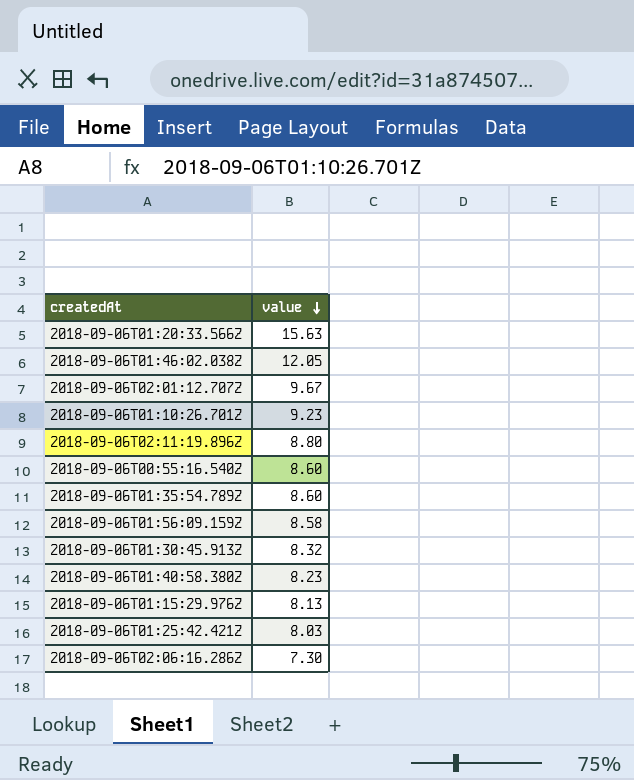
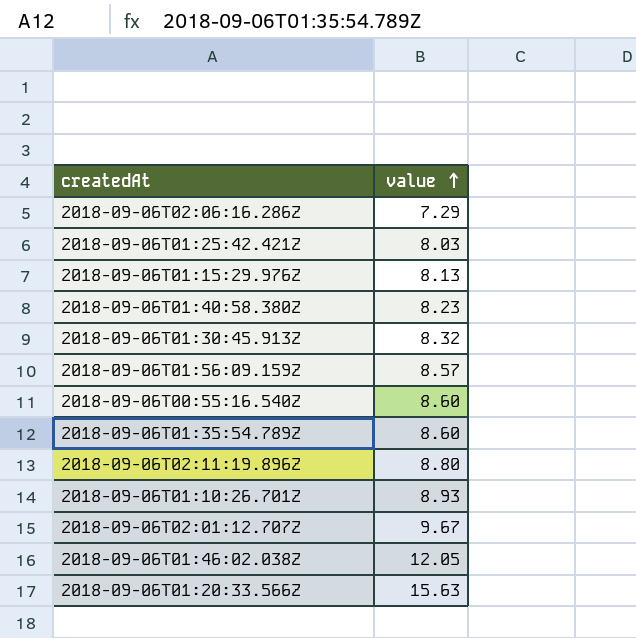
row order: value descending -> value ascending
2018-09-06T02:06:16.286Z | value: 7.30 -> 7.29
2018-09-06T01:56:09.159Z | value: 8.58 -> 8.57
2018-09-06T01:10:26.701Z | value: 9.23 -> 8.93

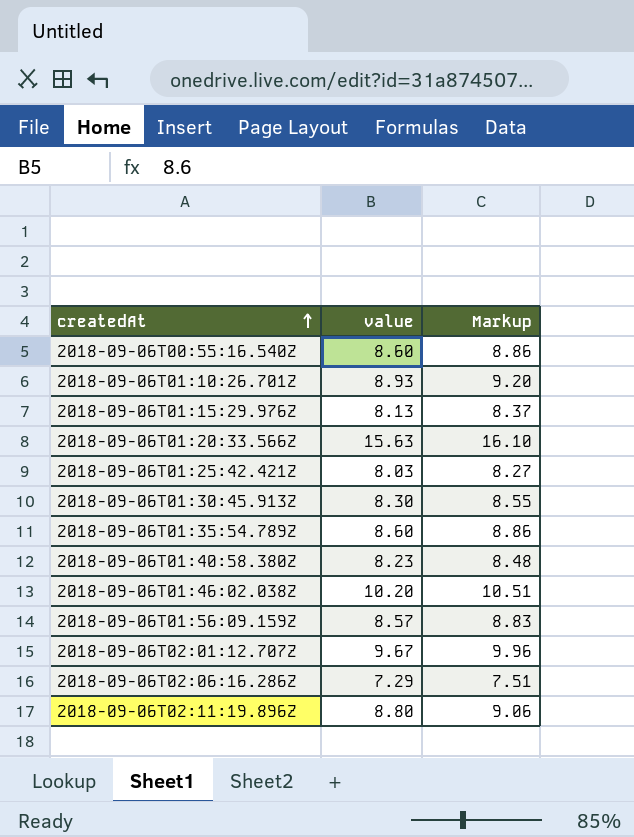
row order: value ascending -> createdAt ascending
column Markup | formula: none -> [value] * 1.03
2018-09-06T01:30:45.913Z | value: 8.32 -> 8.30
2018-09-06T01:46:02.038Z | value: 12.05 -> 10.20

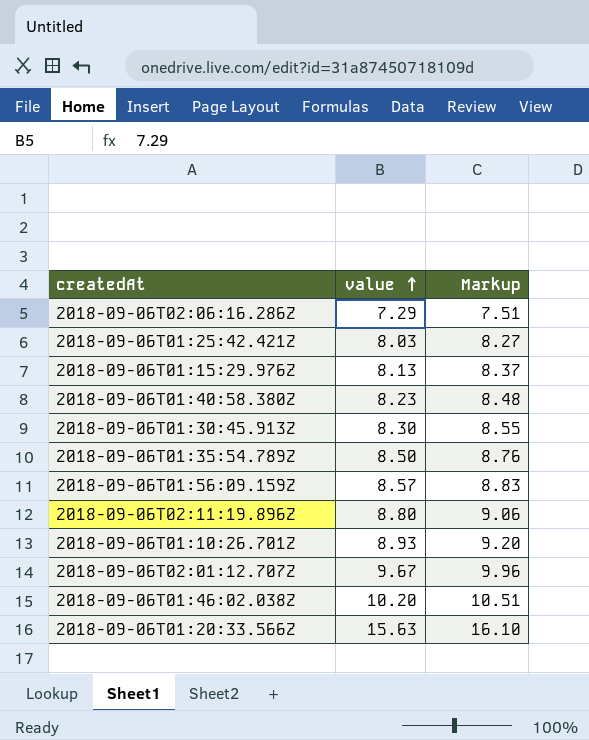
row order: createdAt ascending -> value ascending
row 2018-09-06T00:55:16.540Z: 8.60 | 8.86 -> none
2018-09-06T01:35:54.789Z | value: 8.60 -> 8.50
2018-09-06T01:35:54.789Z | Markup: 8.86 -> 8.76

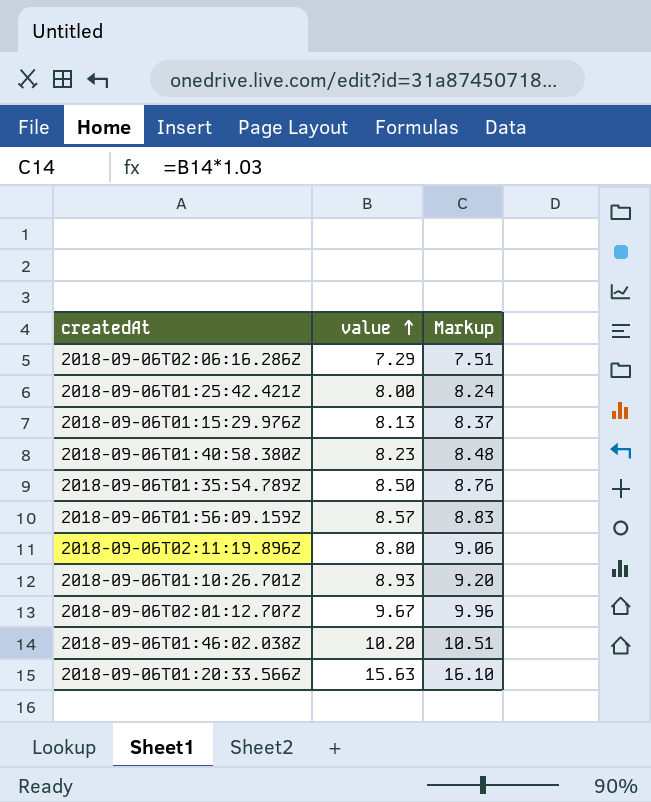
row 2018-09-06T01:30:45.913Z: 8.30 | 8.55 -> none
2018-09-06T01:25:42.421Z | value: 8.03 -> 8.00
2018-09-06T01:25:42.421Z | Markup: 8.27 -> 8.24

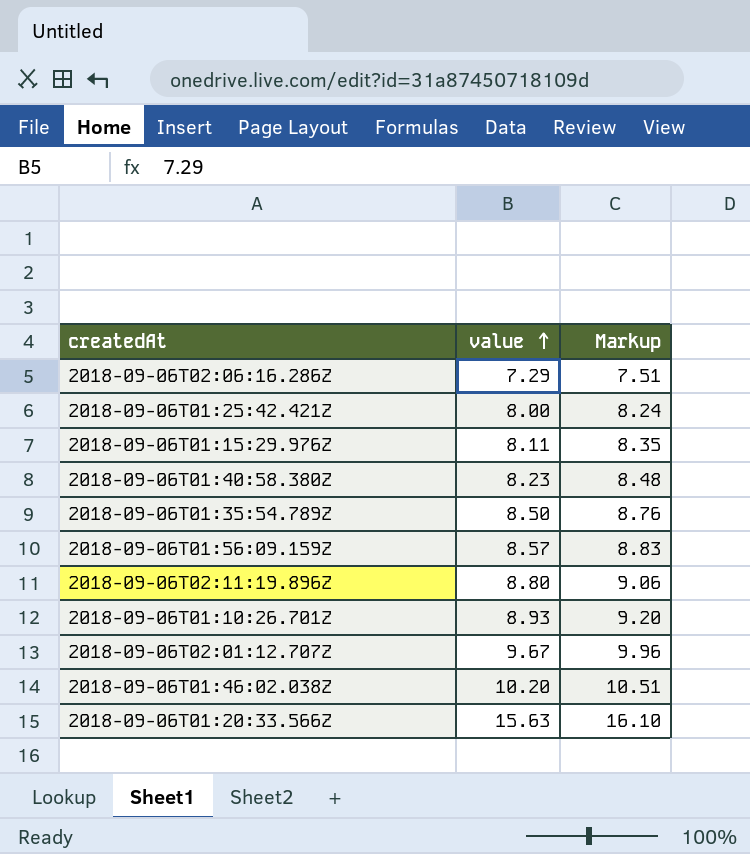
2018-09-06T01:15:29.976Z | value: 8.13 -> 8.11
2018-09-06T01:15:29.976Z | Markup: 8.37 -> 8.35

